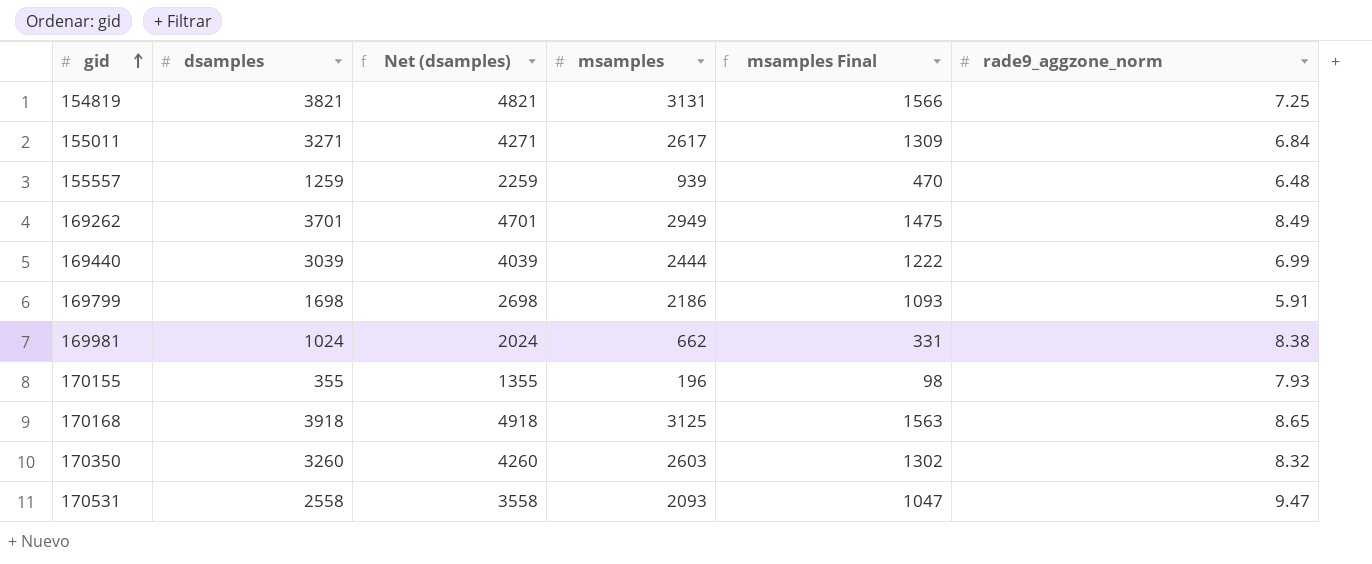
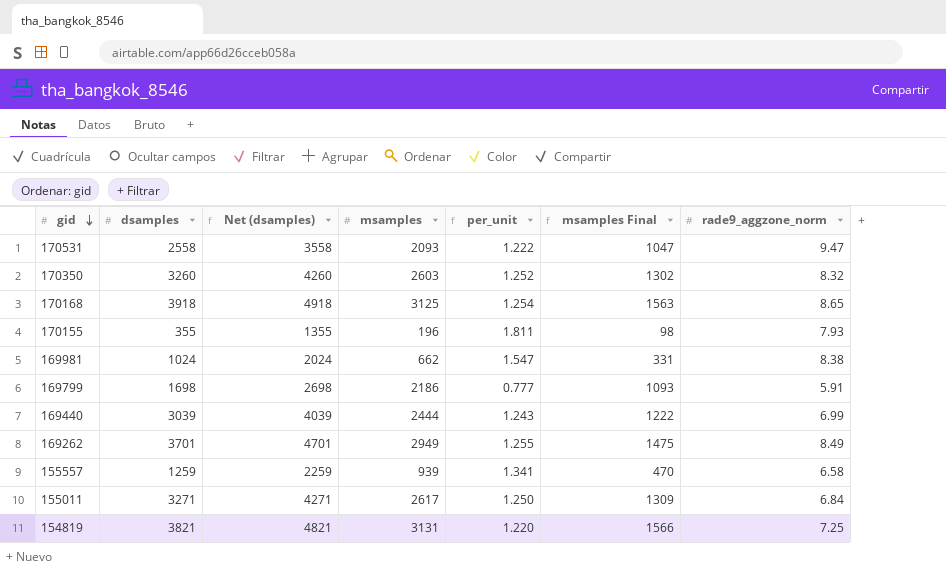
row order: gid ascending -> gid descending
column per_unit | formula: none -> [dsamples] / [msamples]
155557 | rade9_aggzone_norm: 6.48 -> 6.58

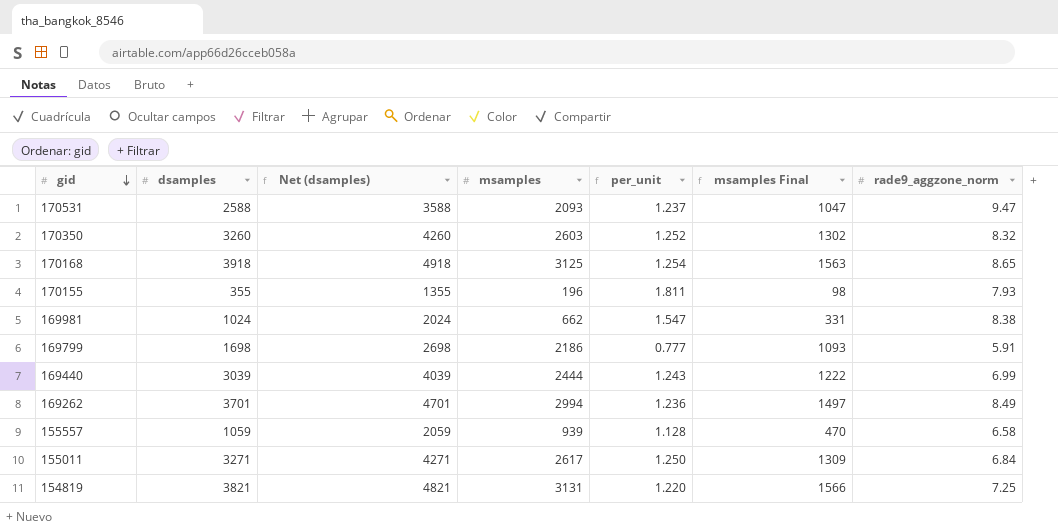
170531 | dsamples: 2558 -> 2588
170531 | Net (dsamples): 3558 -> 3588
170531 | per_unit: 1.222 -> 1.237
169262 | msamples: 2949 -> 2994
169262 | per_unit: 1.255 -> 1.236
169262 | msamples Final: 1475 -> 1497
155557 | dsamples: 1259 -> 1059
155557 | Net (dsamples): 2259 -> 2059
155557 | per_unit: 1.341 -> 1.128

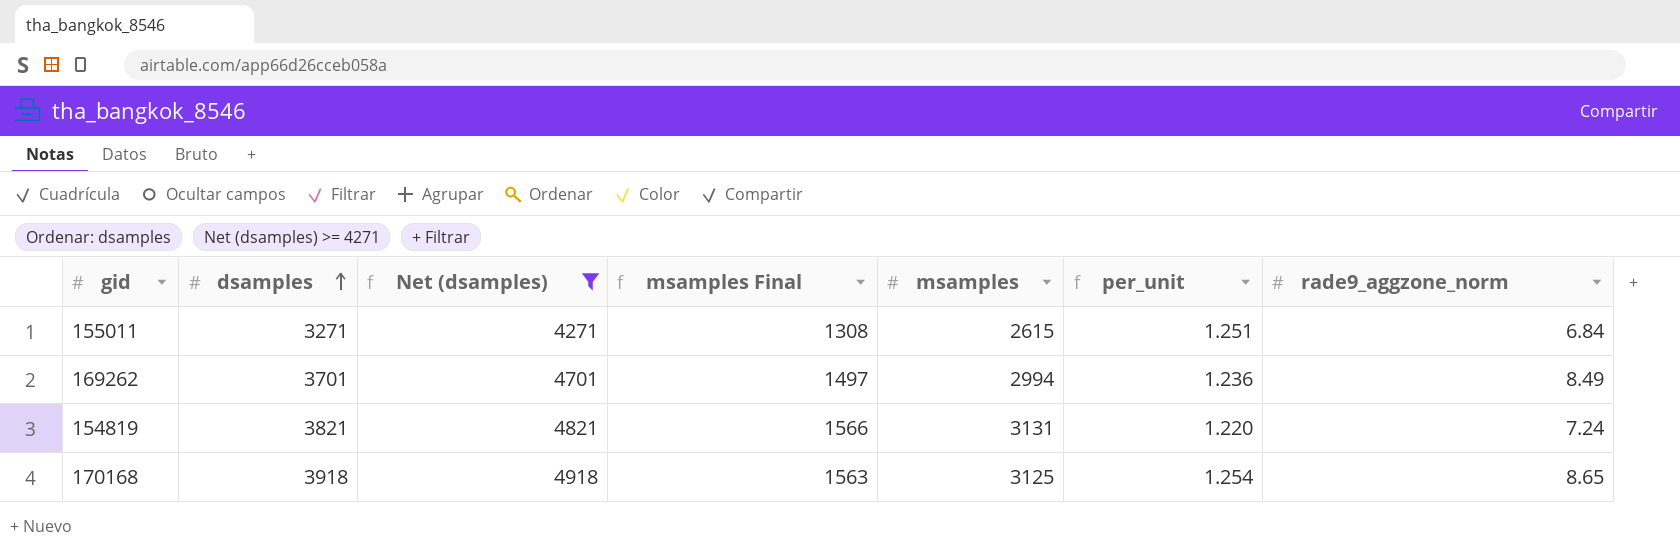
filter: none -> Net (dsamples) >= 4271
row order: gid descending -> dsamples ascending
column msamples Final | position: 6 -> 4
155011 | msamples Final: 1309 -> 1308
155011 | msamples: 2617 -> 2615
155011 | per_unit: 1.250 -> 1.251
154819 | rade9_aggzone_norm: 7.25 -> 7.24

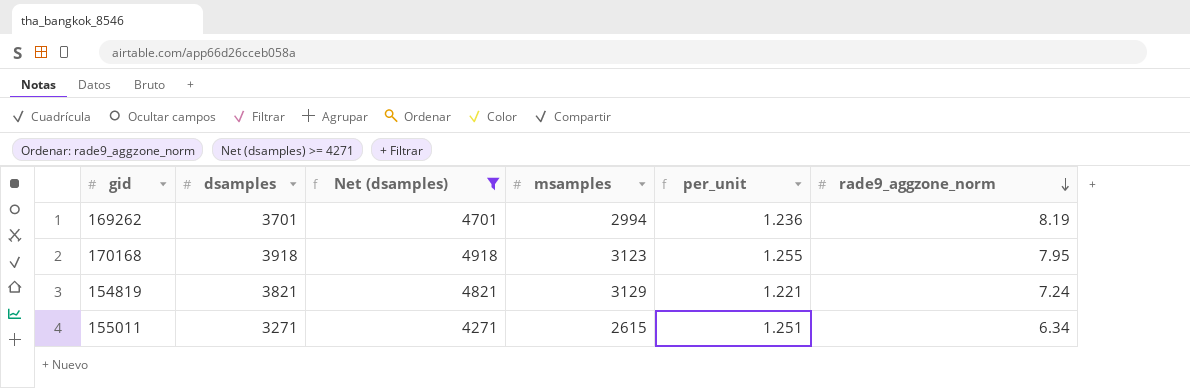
row order: dsamples ascending -> rade9_aggzone_norm descending
column msamples Final | formula: [msamples] * 0.5 -> none
169262 | rade9_aggzone_norm: 8.49 -> 8.19
170168 | msamples: 3125 -> 3123
170168 | per_unit: 1.254 -> 1.255
170168 | rade9_aggzone_norm: 8.65 -> 7.95
154819 | msamples: 3131 -> 3129
154819 | per_unit: 1.220 -> 1.221
155011 | rade9_aggzone_norm: 6.84 -> 6.34

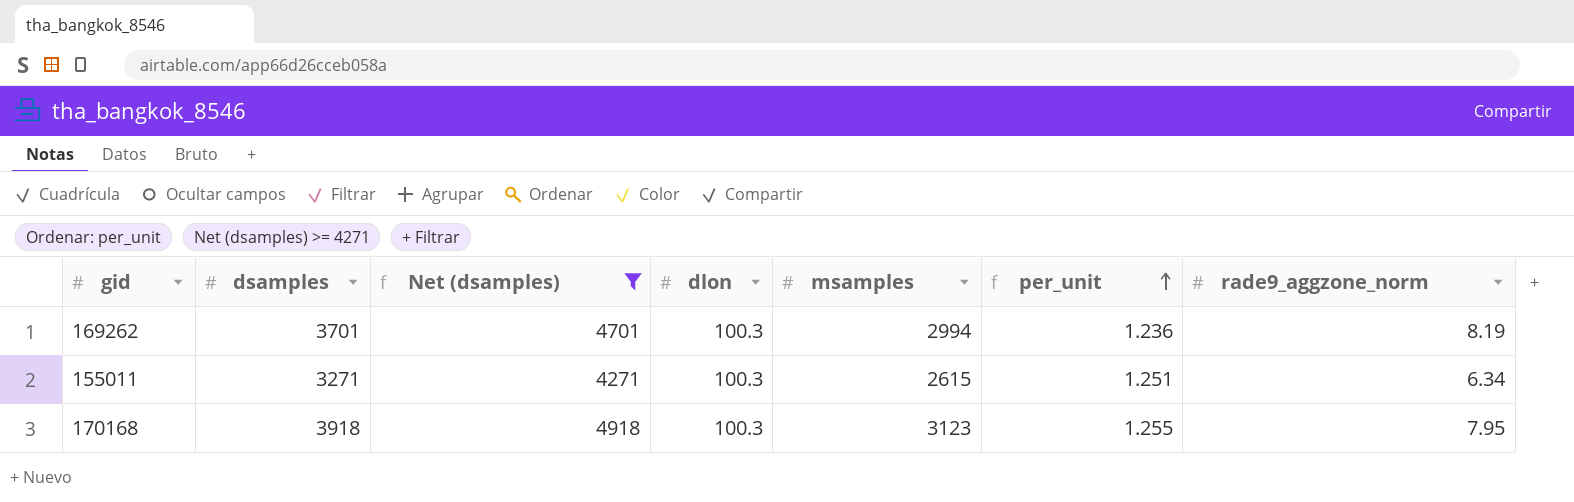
row order: rade9_aggzone_norm descending -> per_unit ascending
column dlon | position: none -> 4
row 154819: 3821 | 4821 | 3129 | 1.221 | 7.24 -> none

